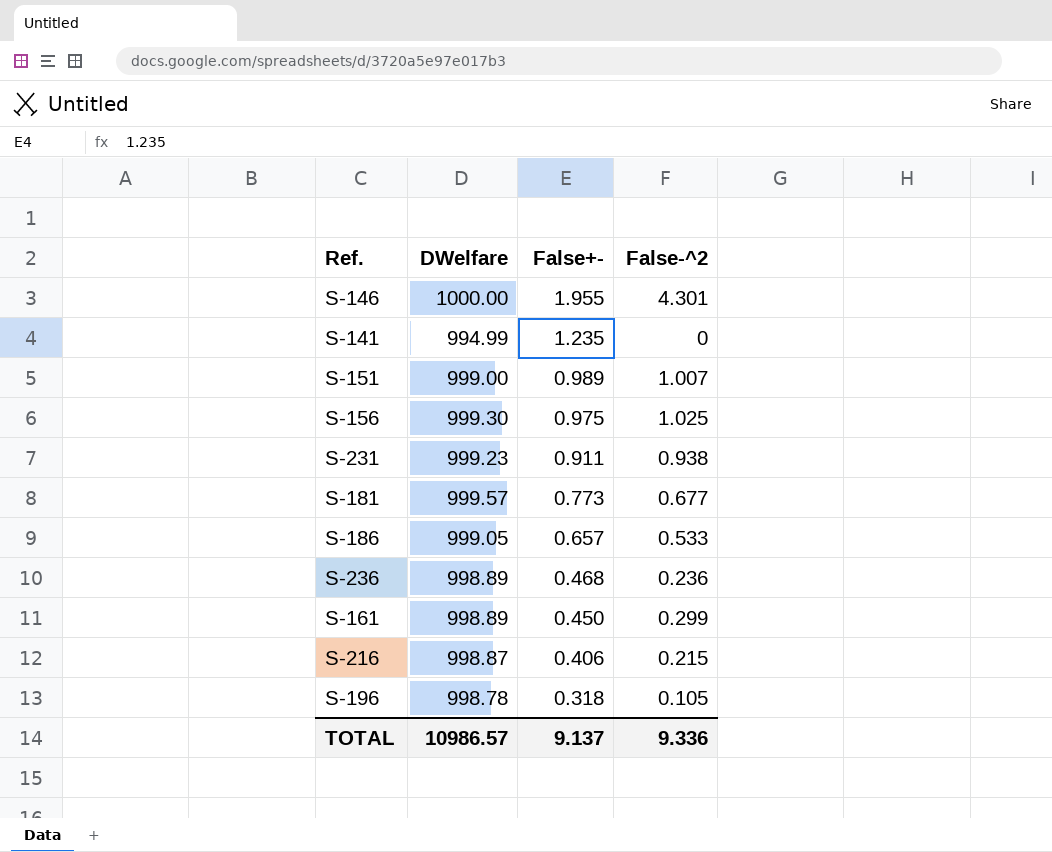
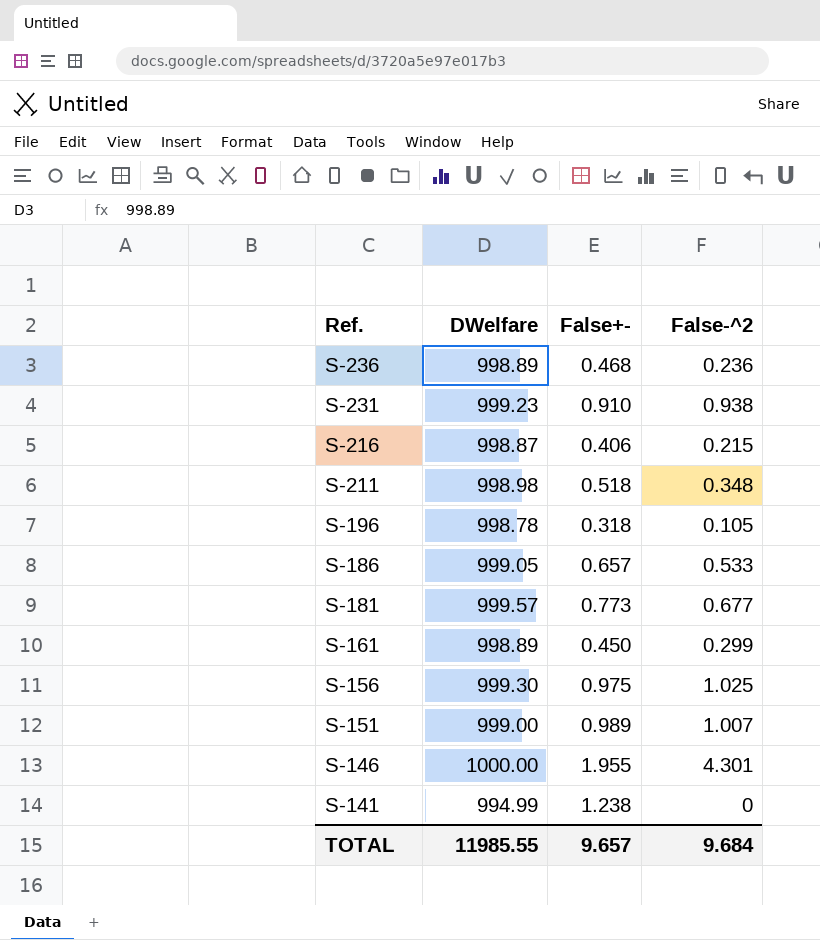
row order: False+- descending -> Ref. descending
S-231 | False+-: 0.911 -> 0.910
row S-211: none -> 998.98 | 0.518 | 0.348
S-141 | False+-: 1.235 -> 1.238
TOTAL | DWelfare: 10986.57 -> 11985.55
TOTAL | False+-: 9.137 -> 9.657
TOTAL | False-^2: 9.336 -> 9.684

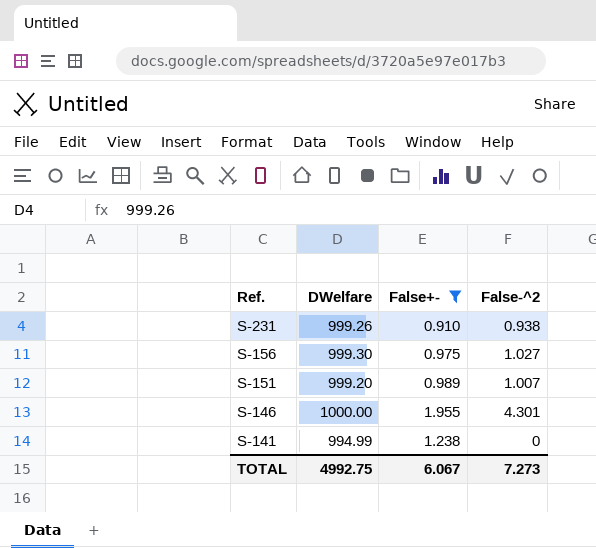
filter: none -> False+- >= 0.910
S-231 | DWelfare: 999.23 -> 999.26
S-156 | False-^2: 1.025 -> 1.027
S-151 | DWelfare: 999.00 -> 999.20
TOTAL | DWelfare: 11985.55 -> 4992.75
TOTAL | False+-: 9.657 -> 6.067
TOTAL | False-^2: 9.684 -> 7.273

